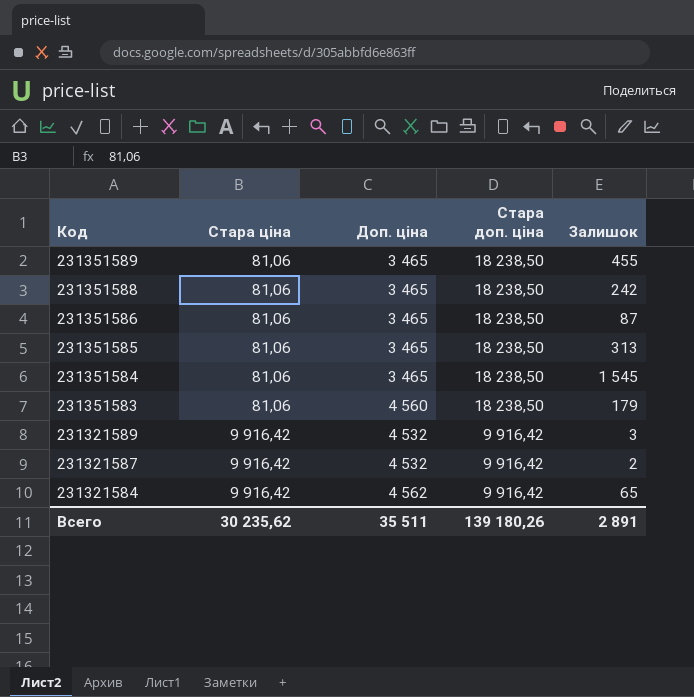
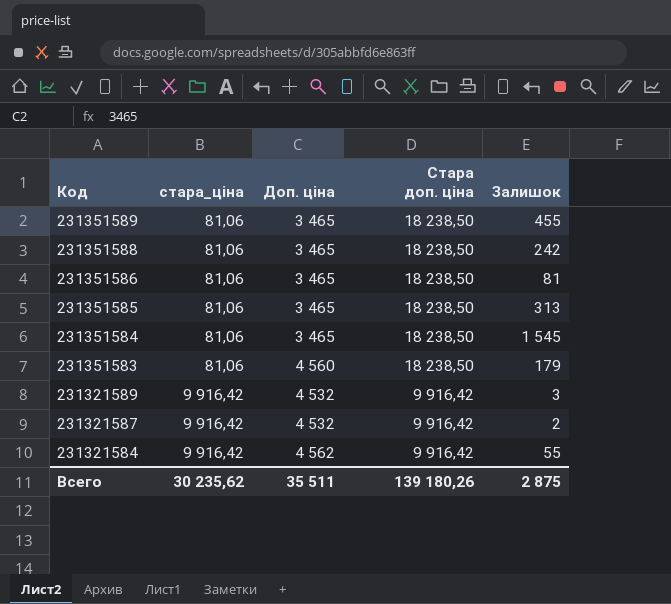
column name: Стара ціна -> стара_ціна
231351586 | Залишок: 87 -> 81
231321584 | Залишок: 65 -> 55
Всего | Залишок: 2 891 -> 2 875

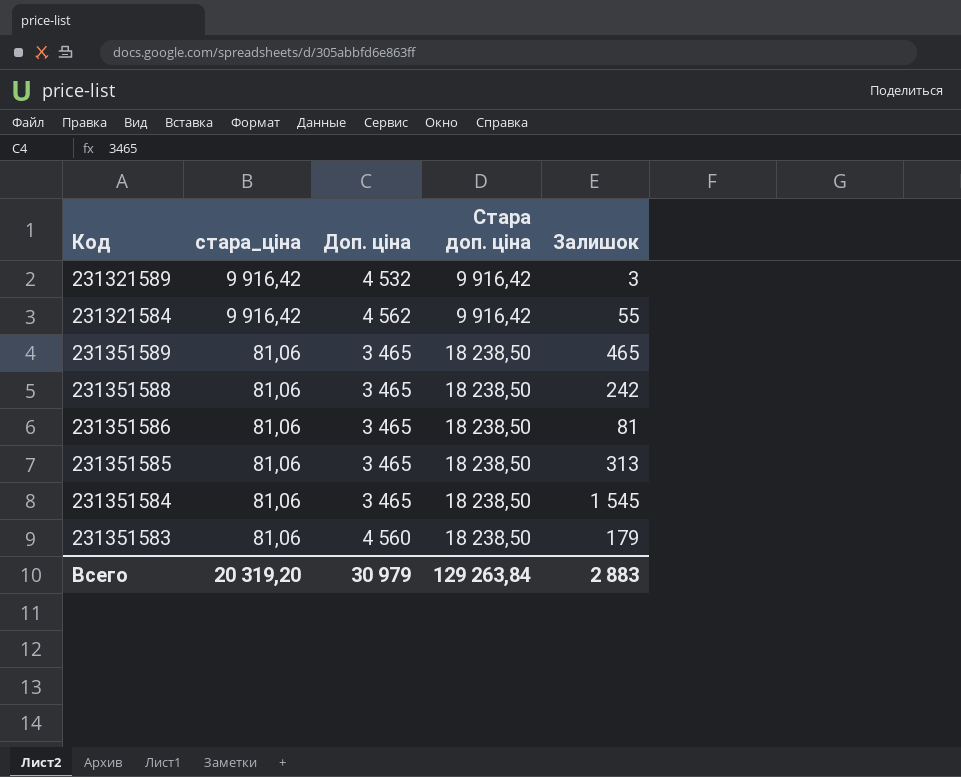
row order: Код descending -> стара_ціна descending
row 231321587: 9 916,42 | 4 532 | 9 916,42 | 2 -> none
231351589 | Залишок: 455 -> 465
Всего | стара_ціна: 30 235,62 -> 20 319,20
Всего | Доп. ціна: 35 511 -> 30 979
Всего | Стара доп. ціна: 139 180,26 -> 129 263,84
Всего | Залишок: 2 875 -> 2 883

